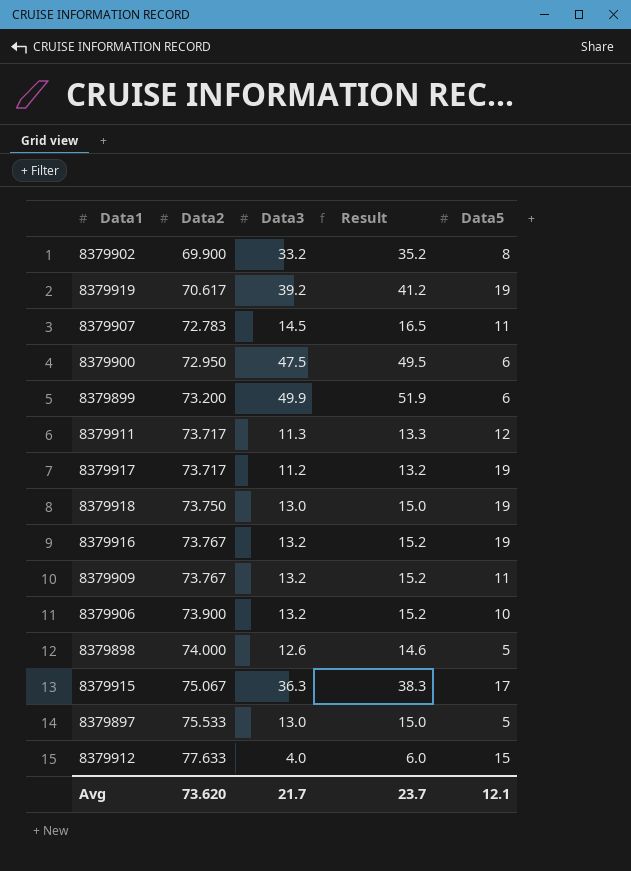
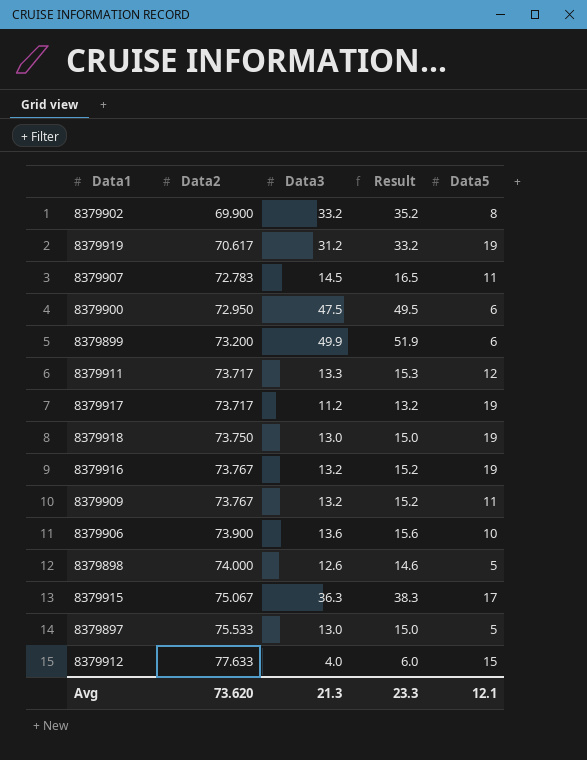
8379919 | Data3: 39.2 -> 31.2
8379919 | Result: 41.2 -> 33.2
8379911 | Data3: 11.3 -> 13.3
8379911 | Result: 13.3 -> 15.3
8379906 | Data3: 13.2 -> 13.6
8379906 | Result: 15.2 -> 15.6
Avg | Data3: 21.7 -> 21.3
Avg | Result: 23.7 -> 23.3

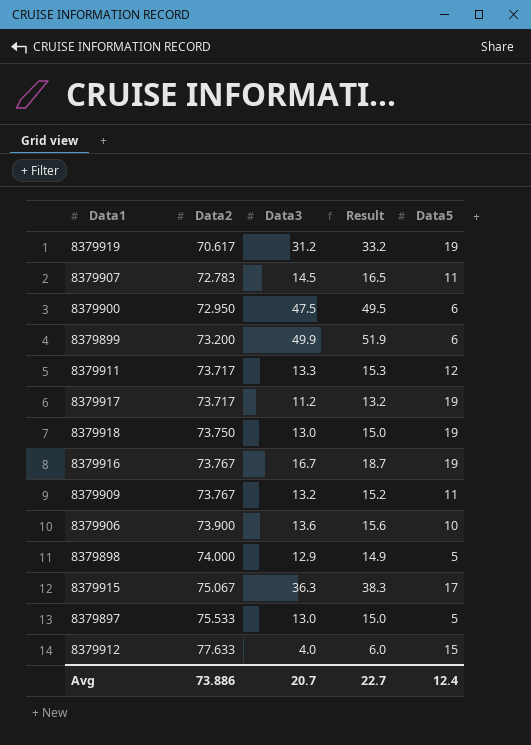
row 8379902: 69.900 | 33.2 | 35.2 | 8 -> none
8379916 | Data3: 13.2 -> 16.7
8379916 | Result: 15.2 -> 18.7
8379898 | Data3: 12.6 -> 12.9
8379898 | Result: 14.6 -> 14.9
Avg | Data2: 73.620 -> 73.886
Avg | Data3: 21.3 -> 20.7
Avg | Result: 23.3 -> 22.7
Avg | Data5: 12.1 -> 12.4

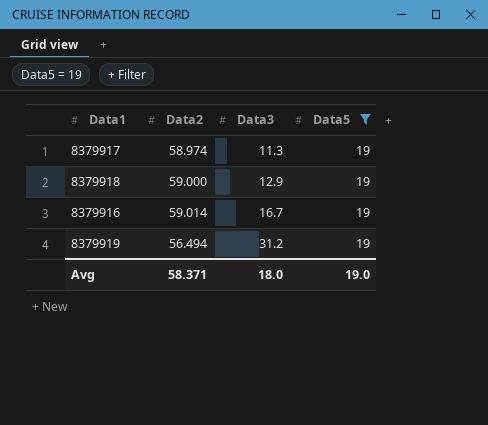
filter: none -> Data5 = 19
row order: Data2 ascending -> Data3 ascending
column Result | formula: [Data3] + 2 -> none
8379917 | Data2: 73.717 -> 58.974
8379917 | Data3: 11.2 -> 11.3
8379918 | Data2: 73.750 -> 59.000
8379918 | Data3: 13.0 -> 12.9
8379916 | Data2: 73.767 -> 59.014
8379919 | Data2: 70.617 -> 56.494
Avg | Data2: 73.886 -> 58.371
Avg | Data3: 20.7 -> 18.0
Avg | Data5: 12.4 -> 19.0

